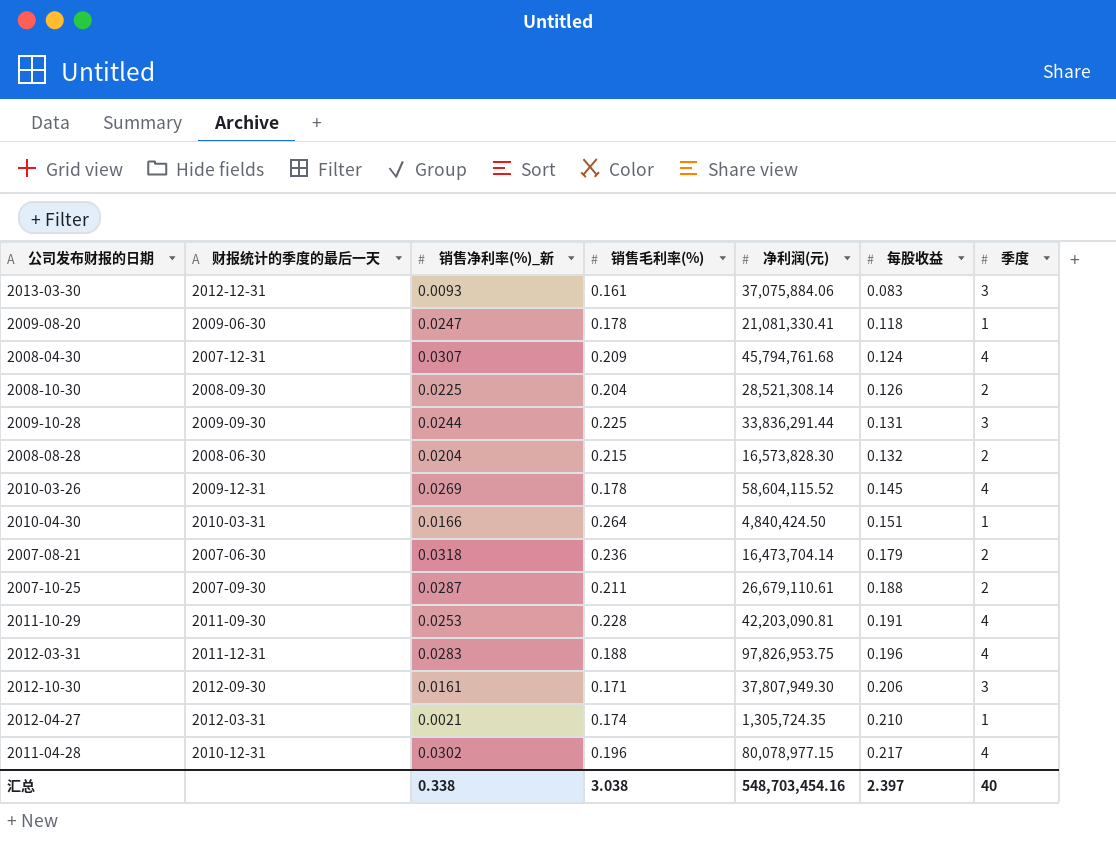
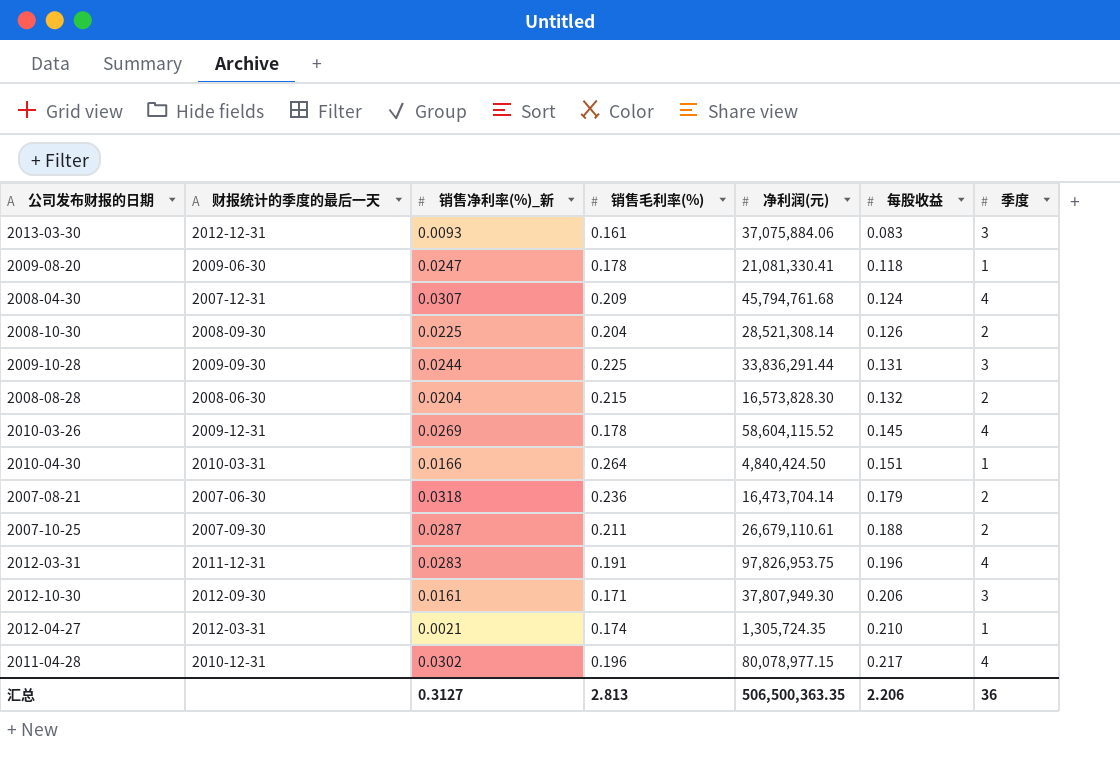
row 2011-10-29: 2011-09-30 | 0.0253 | 0.228 | 42,203,090.81 | 0.191 | 4 -> none
2012-03-31 | 销售毛利率(%): 0.188 -> 0.191
汇总 | 销售净利率(%)_新: 0.338 -> 0.3127
汇总 | 销售毛利率(%): 3.038 -> 2.813
汇总 | 净利润(元): 548,703,454.16 -> 506,500,363.35
汇总 | 每股收益: 2.397 -> 2.206
汇总 | 季度: 40 -> 36

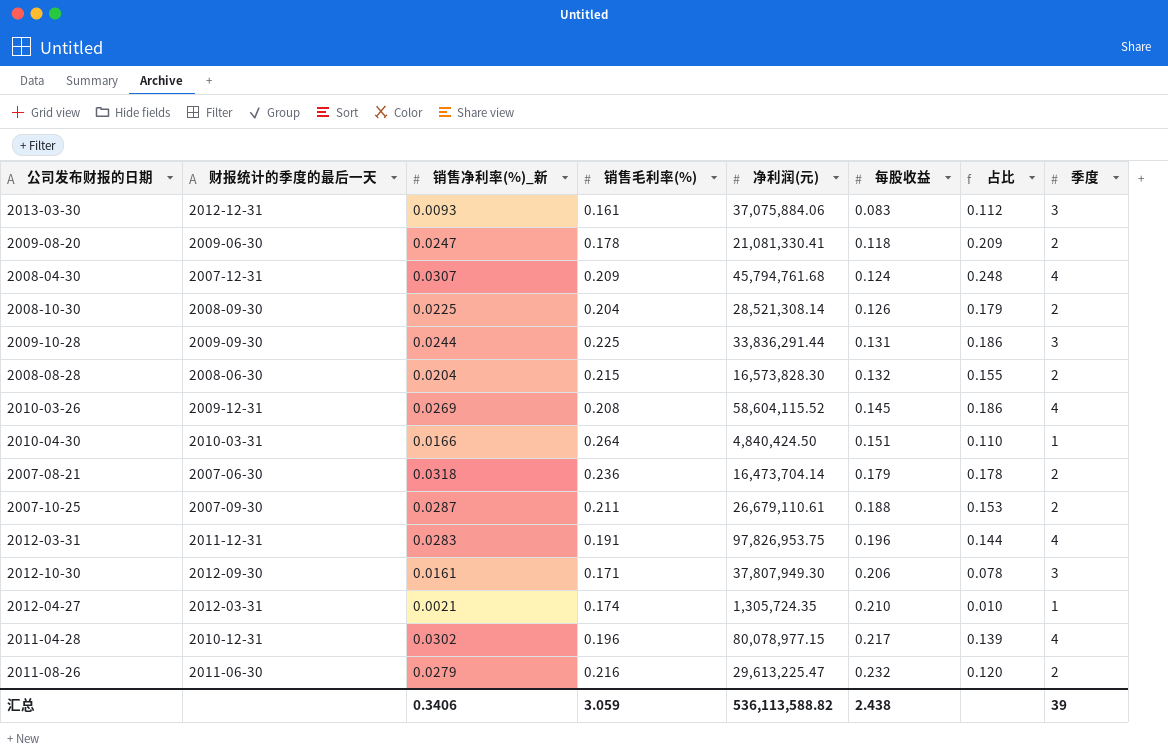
column 占比 | formula: none -> [销售净利率(%)_新] / [每股收益]
2009-08-20 | 季度: 1 -> 2
2010-03-26 | 销售毛利率(%): 0.178 -> 0.208
row 2011-08-26: none -> 2011-06-30 | 0.0279 | 0.216 | 29,613,225.47 | 0.232 | 0.120 | 2
汇总 | 销售净利率(%)_新: 0.3127 -> 0.3406
汇总 | 销售毛利率(%): 2.813 -> 3.059
汇总 | 净利润(元): 506,500,363.35 -> 536,113,588.82
汇总 | 每股收益: 2.206 -> 2.438
汇总 | 季度: 36 -> 39

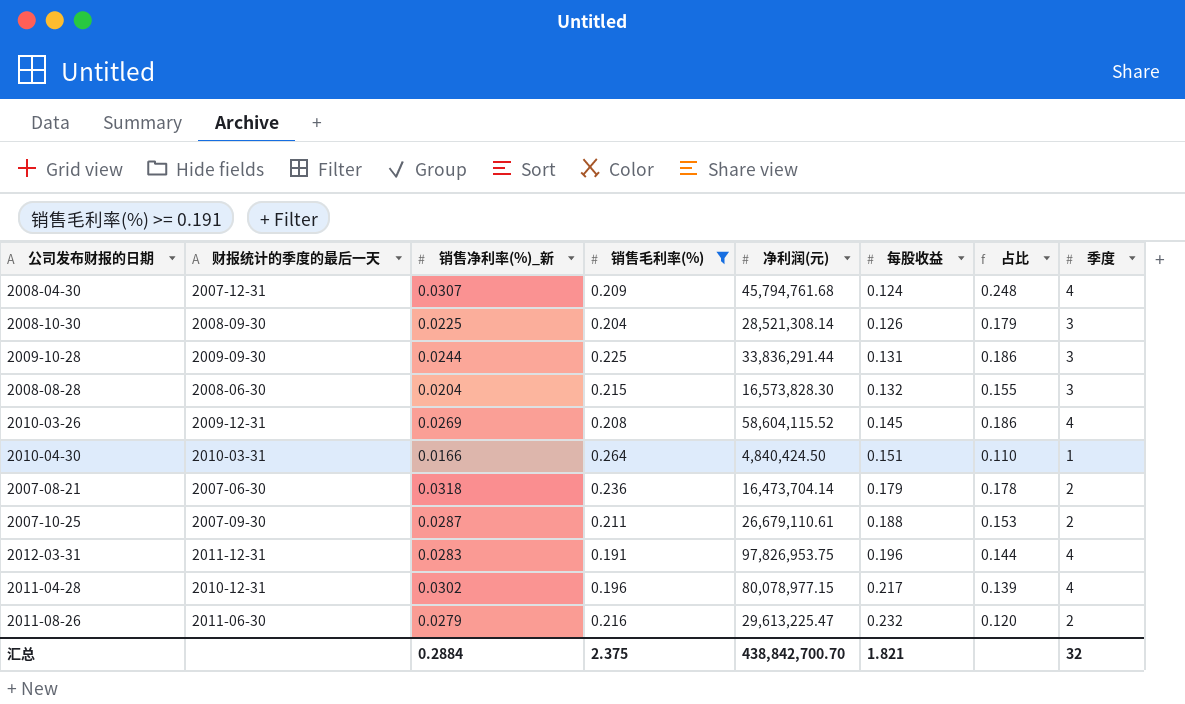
filter: none -> 销售毛利率(%) >= 0.191
2008-10-30 | 季度: 2 -> 3
2008-08-28 | 季度: 2 -> 3
汇总 | 销售净利率(%)_新: 0.3406 -> 0.2884
汇总 | 销售毛利率(%): 3.059 -> 2.375
汇总 | 净利润(元): 536,113,588.82 -> 438,842,700.70
汇总 | 每股收益: 2.438 -> 1.821
汇总 | 季度: 39 -> 32

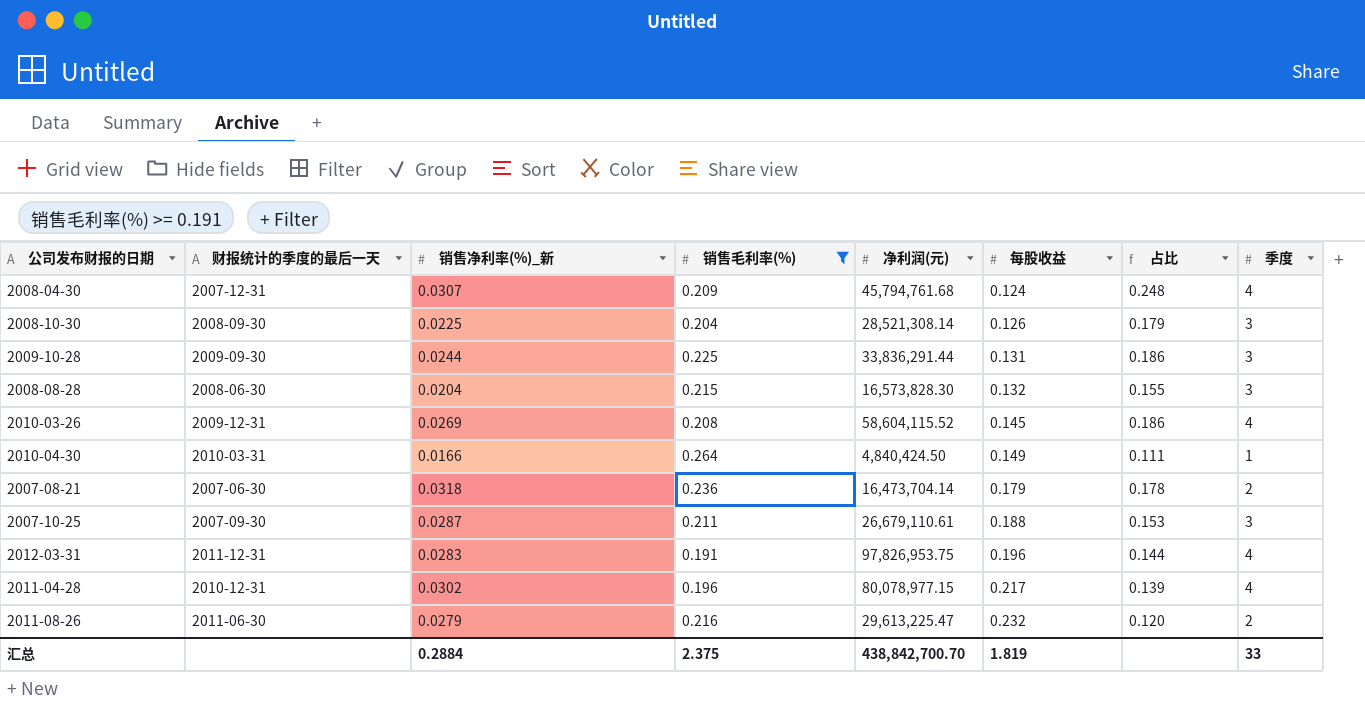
2010-04-30 | 每股收益: 0.151 -> 0.149
2010-04-30 | 占比: 0.110 -> 0.111
2007-10-25 | 季度: 2 -> 3
汇总 | 每股收益: 1.821 -> 1.819
汇总 | 季度: 32 -> 33

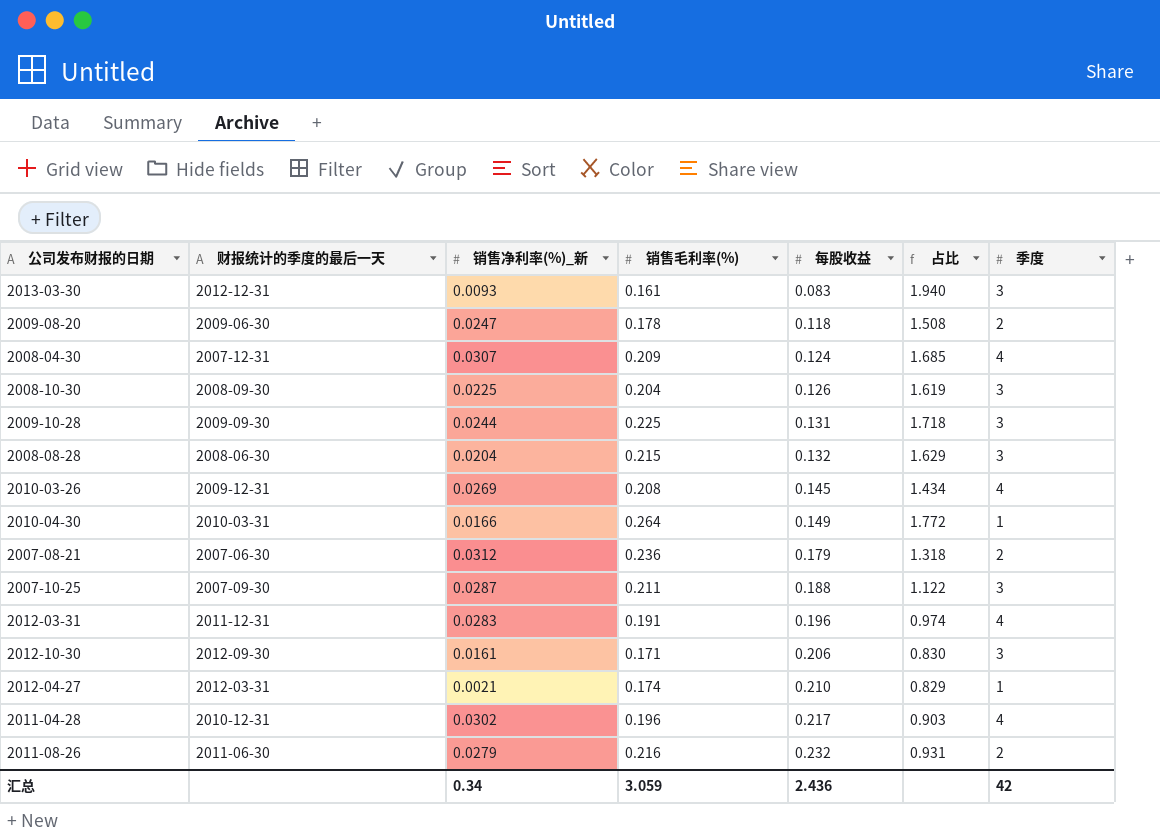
filter: 销售毛利率(%) >= 0.191 -> none
column 净利润(元) | position: 5 -> none
column 占比 | formula: [销售净利率(%)_新] / [每股收益] -> [销售毛利率(%)] / [每股收益]
2007-08-21 | 销售净利率(%)_新: 0.0318 -> 0.0312
汇总 | 销售净利率(%)_新: 0.2884 -> 0.34
汇总 | 销售毛利率(%): 2.375 -> 3.059
汇总 | 每股收益: 1.819 -> 2.436
汇总 | 季度: 33 -> 42

